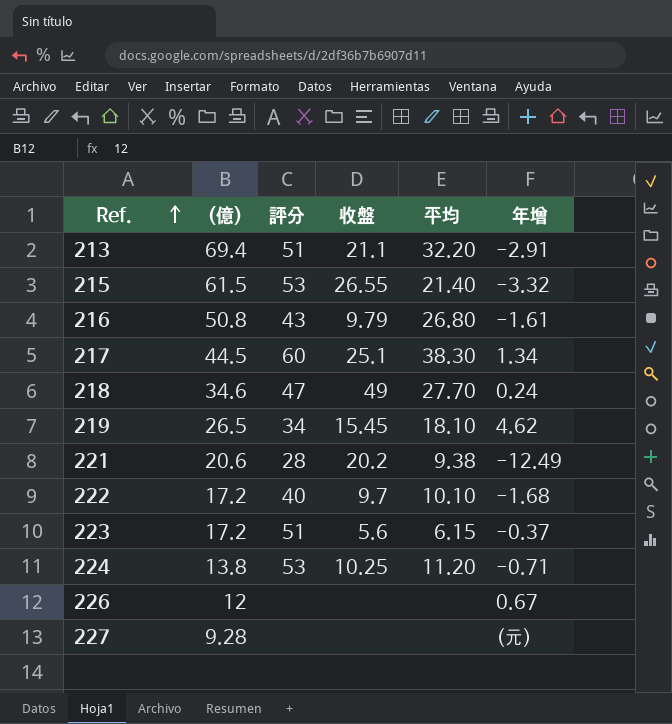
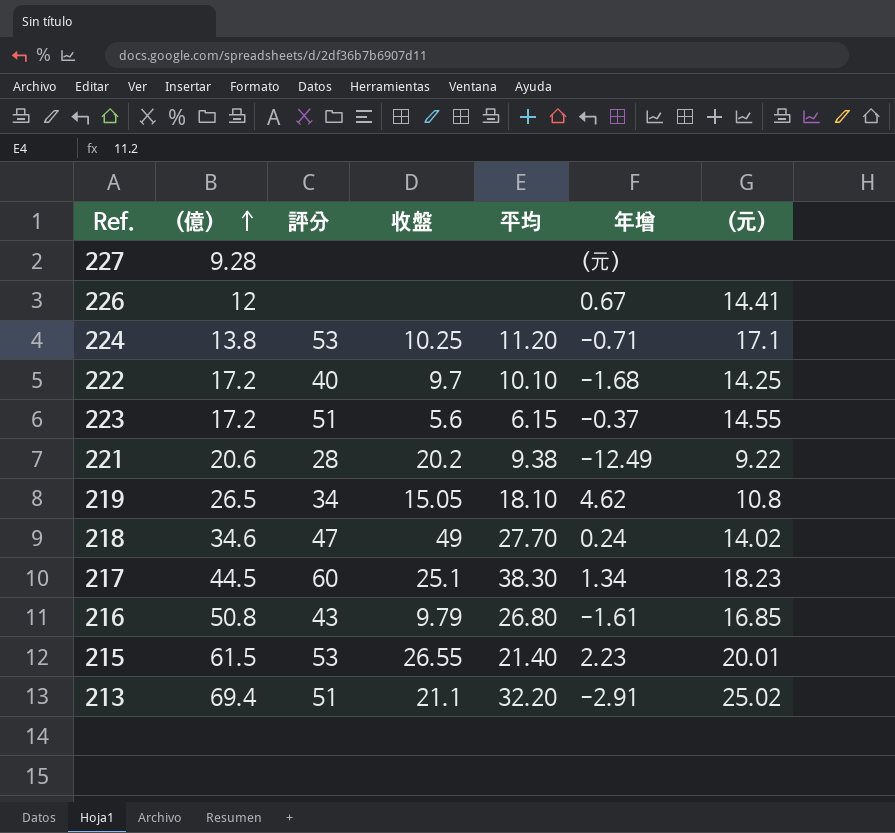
row order: Ref. ascending -> (億) ascending
column (元) | position: none -> 7
219 | 收盤: 15.45 -> 15.05
215 | 年增: -3.32 -> 2.23

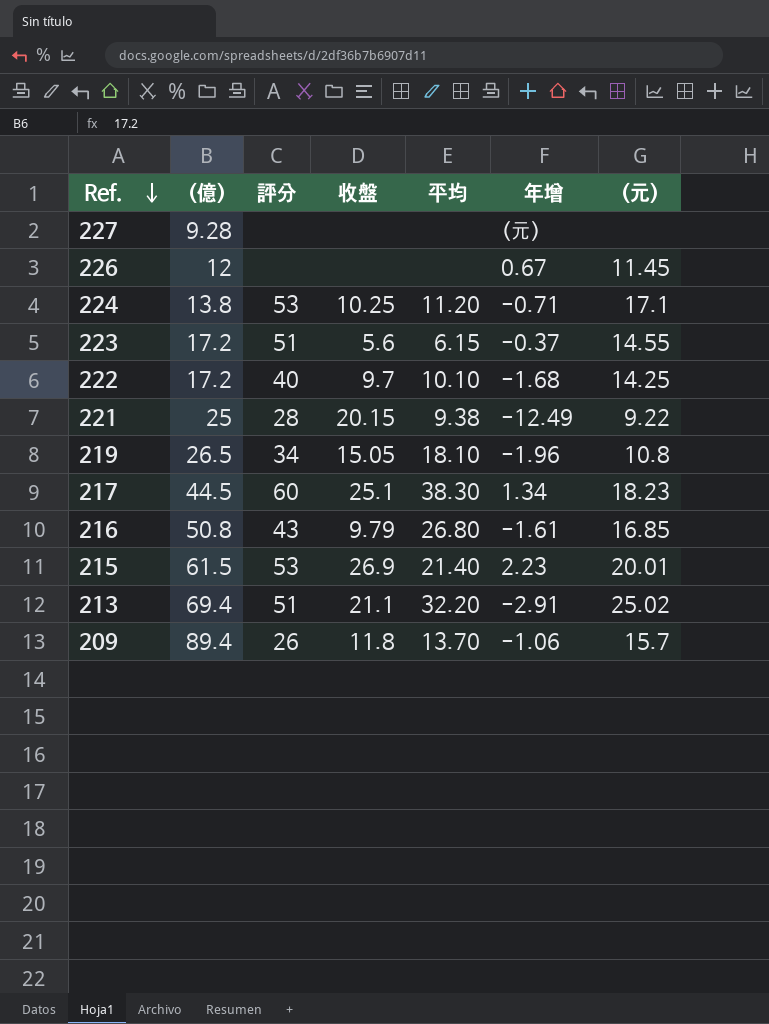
row order: (億) ascending -> Ref. descending
row 218: 34.6 | 47 | 49 | 27.70 | 0.24 | 14.02 -> none
226 | (元): 14.41 -> 11.45
221 | (億): 20.6 -> 25
221 | 收盤: 20.2 -> 20.15
219 | 年增: 4.62 -> -1.96
215 | 收盤: 26.55 -> 26.9
row 209: none -> 89.4 | 26 | 11.8 | 13.70 | -1.06 | 15.7

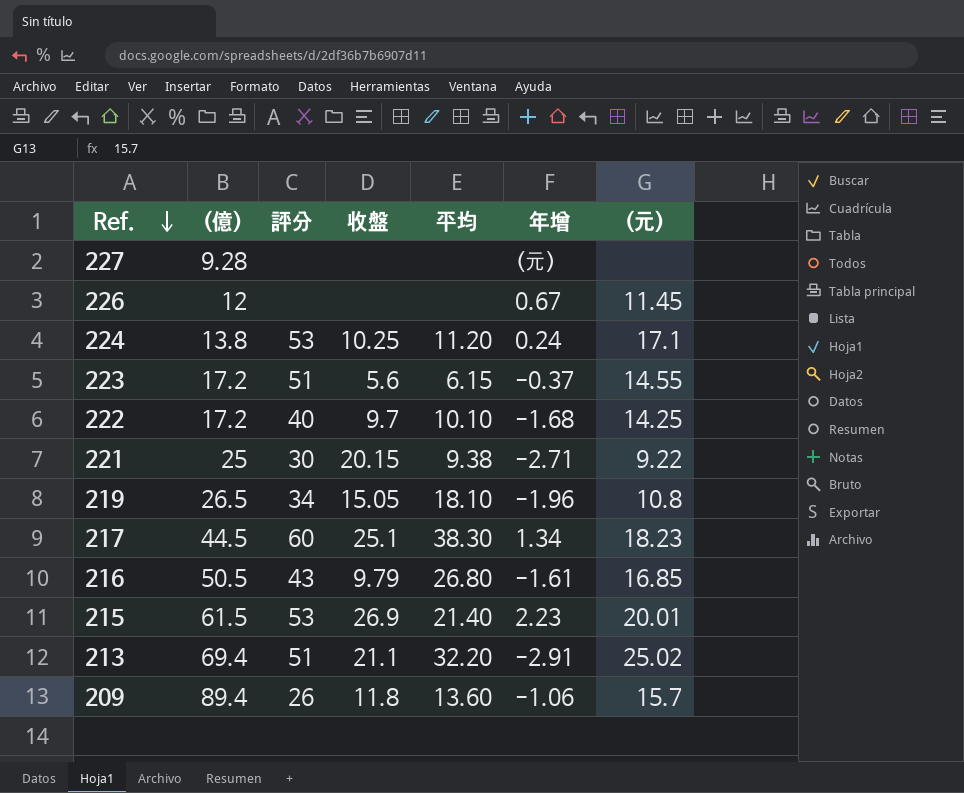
224 | 年增: -0.71 -> 0.24
221 | 評分: 28 -> 30
221 | 年增: -12.49 -> -2.71
216 | (億): 50.8 -> 50.5
209 | 平均: 13.70 -> 13.60

